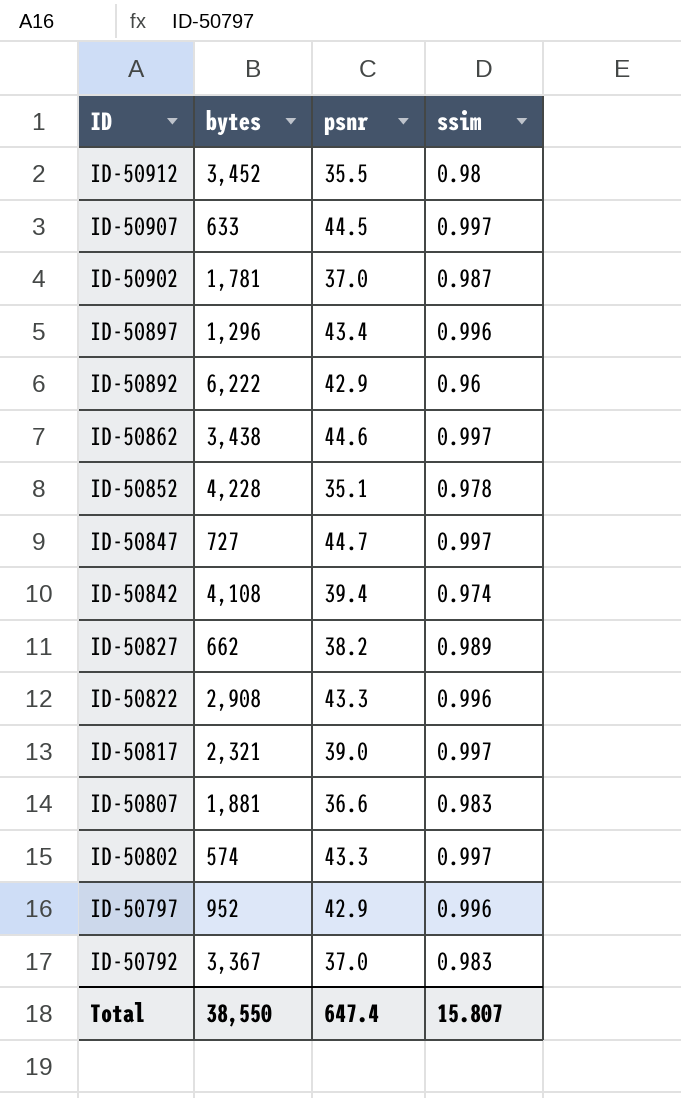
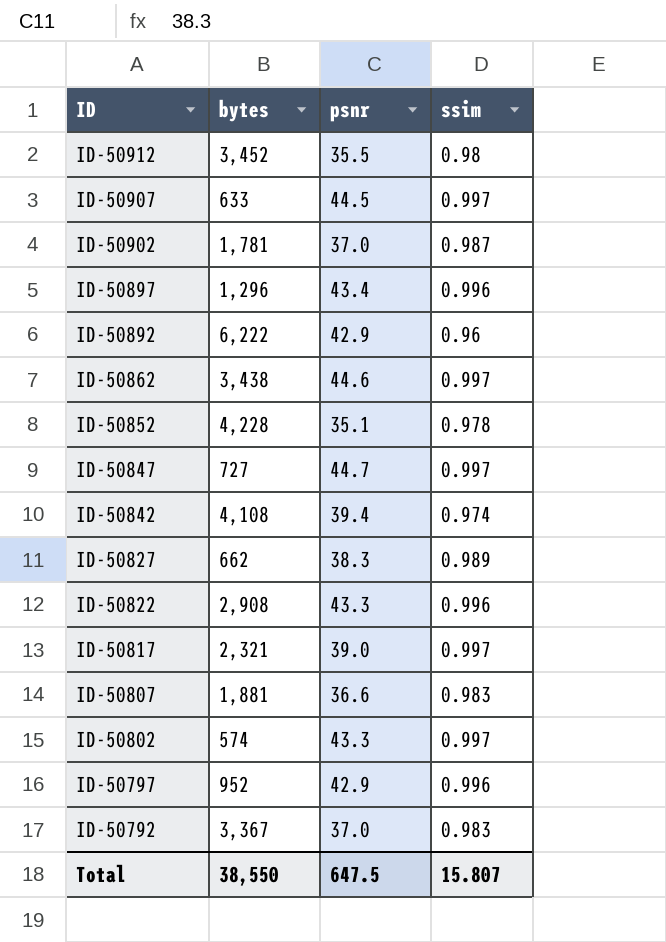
ID-50827 | psnr: 38.2 -> 38.3
Total | psnr: 647.4 -> 647.5

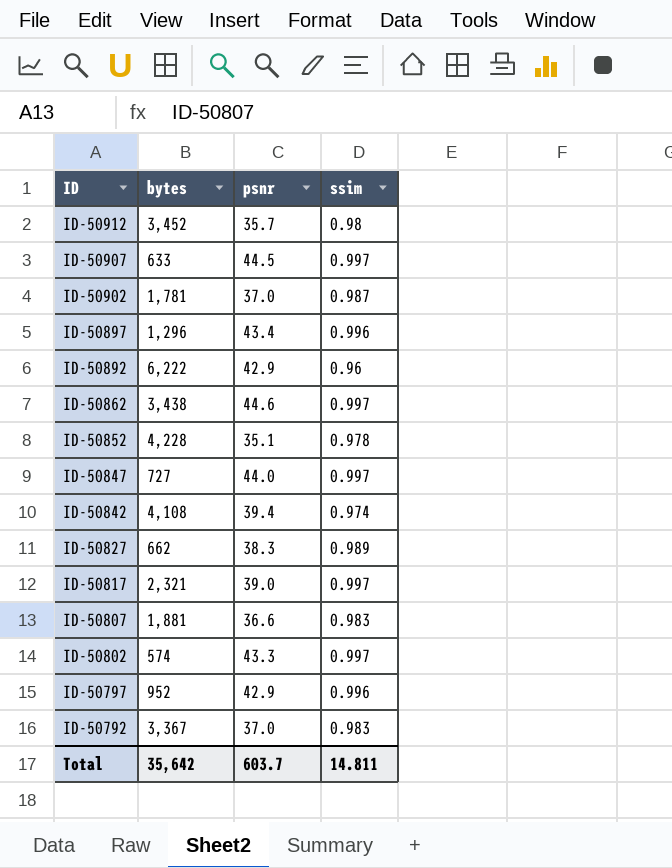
row ID-50822: 2,908 | 43.3 | 0.996 -> none
ID-50912 | psnr: 35.5 -> 35.7
ID-50847 | psnr: 44.7 -> 44.0
Total | bytes: 38,550 -> 35,642
Total | psnr: 647.5 -> 603.7
Total | ssim: 15.807 -> 14.811

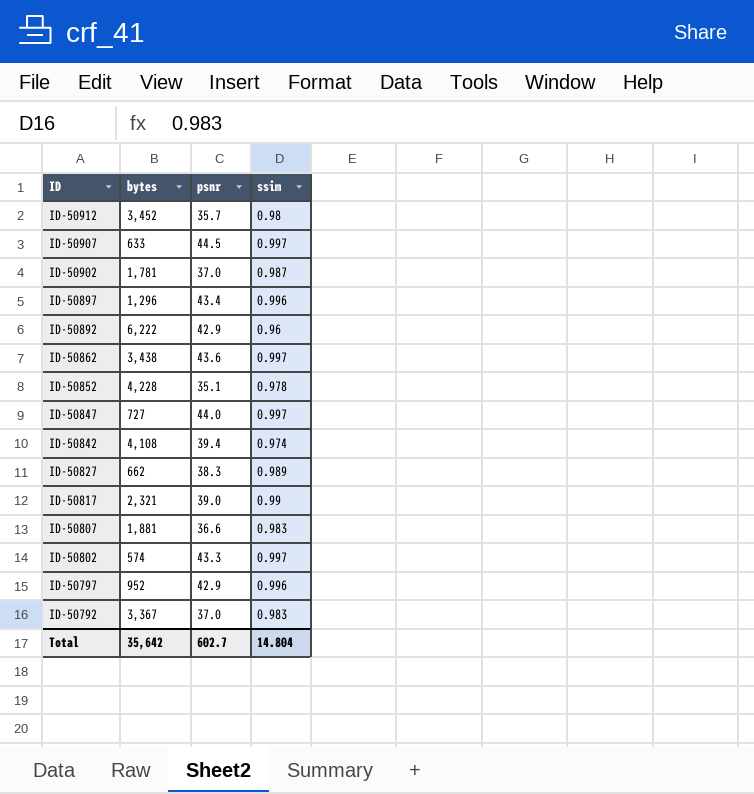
ID-50862 | psnr: 44.6 -> 43.6
ID-50817 | ssim: 0.997 -> 0.99
Total | psnr: 603.7 -> 602.7
Total | ssim: 14.811 -> 14.804

